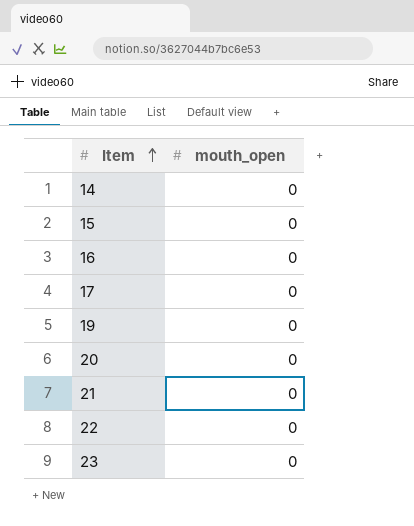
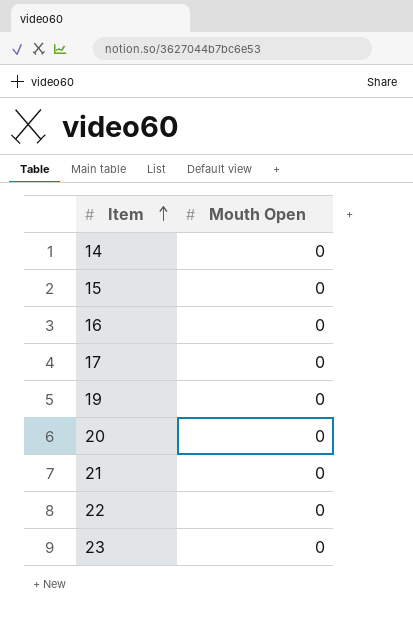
column name: mouth_open -> Mouth Open

